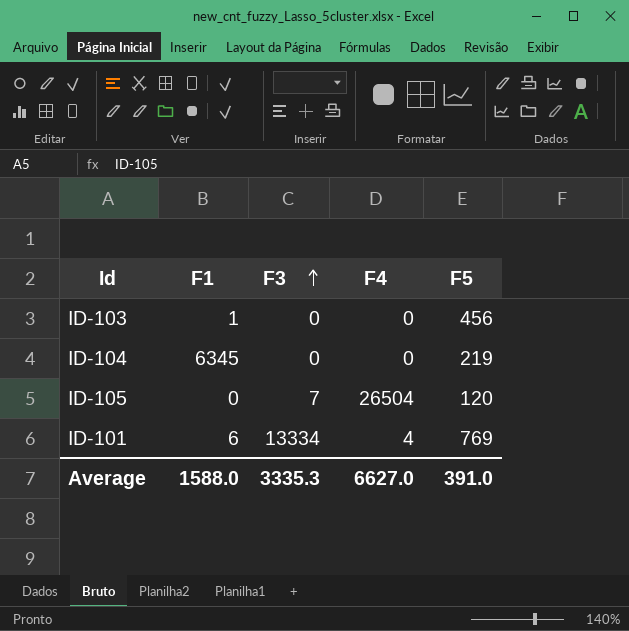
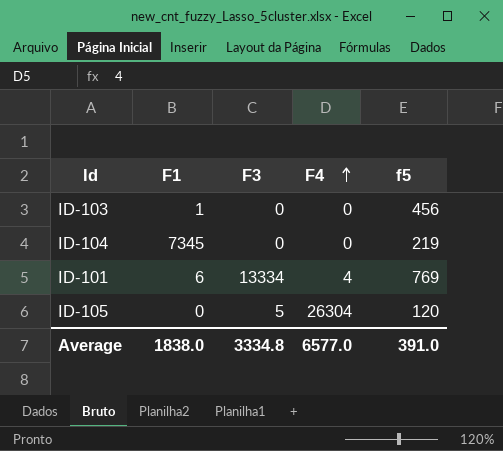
row order: F3 ascending -> F4 ascending
column name: F5 -> f5
ID-104 | F1: 6345 -> 7345
ID-105 | F3: 7 -> 5
ID-105 | F4: 26504 -> 26304
Average | F1: 1588.0 -> 1838.0
Average | F3: 3335.3 -> 3334.8
Average | F4: 6627.0 -> 6577.0

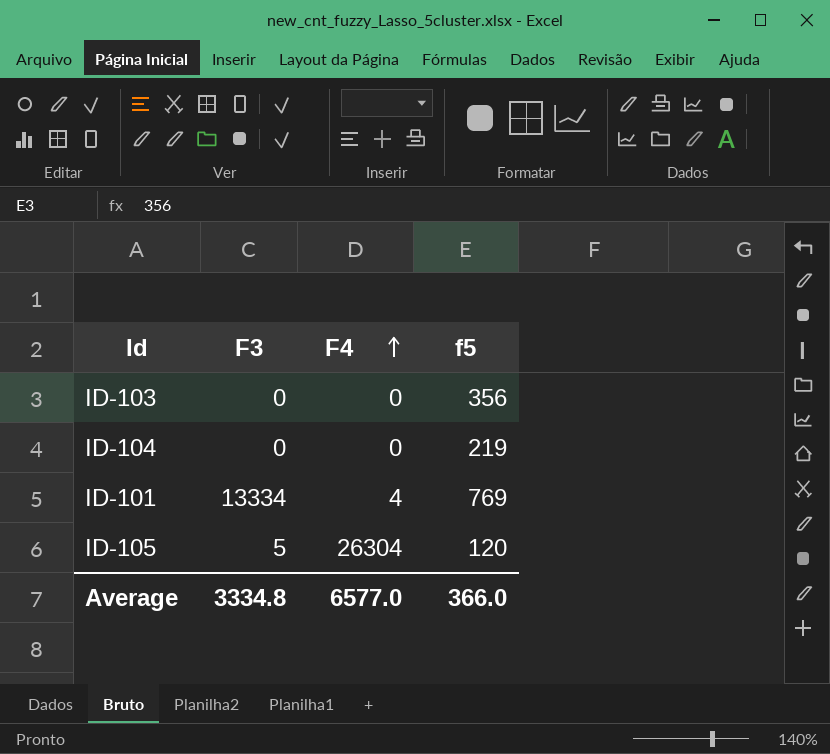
column F1 | position: 2 -> none
ID-103 | f5: 456 -> 356
Average | f5: 391.0 -> 366.0

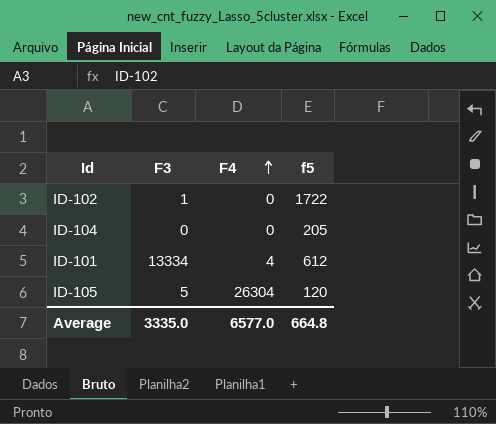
row ID-103: 0 | 0 | 356 -> none
row ID-102: none -> 1 | 0 | 1722
ID-104 | f5: 219 -> 205
ID-101 | f5: 769 -> 612
Average | F3: 3334.8 -> 3335.0
Average | f5: 366.0 -> 664.8

